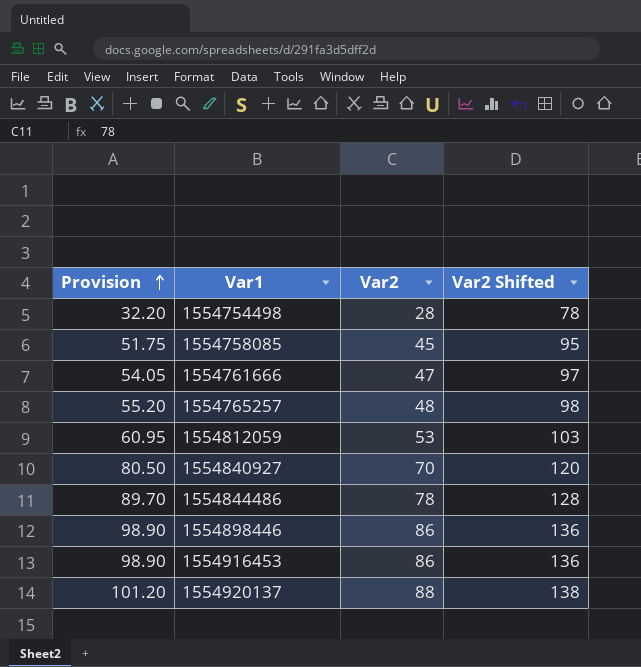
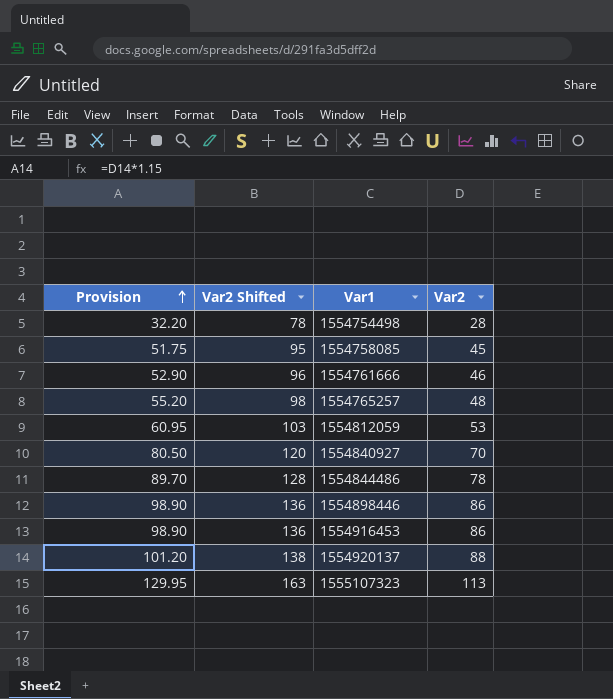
column Var2 Shifted | position: 4 -> 2
1554761666 | Provision: 54.05 -> 52.90
1554761666 | Var2 Shifted: 97 -> 96
1554761666 | Var2: 47 -> 46
row 1555107323: none -> 129.95 | 163 | 113

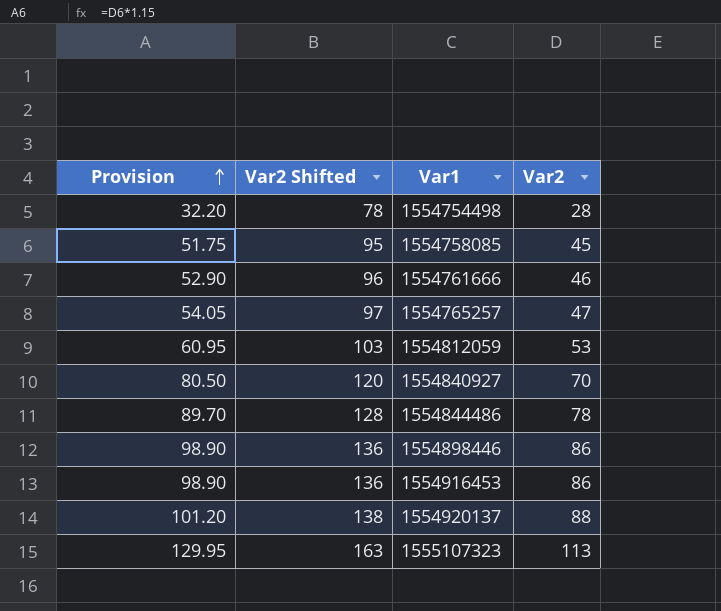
1554765257 | Provision: 55.20 -> 54.05
1554765257 | Var2 Shifted: 98 -> 97
1554765257 | Var2: 48 -> 47

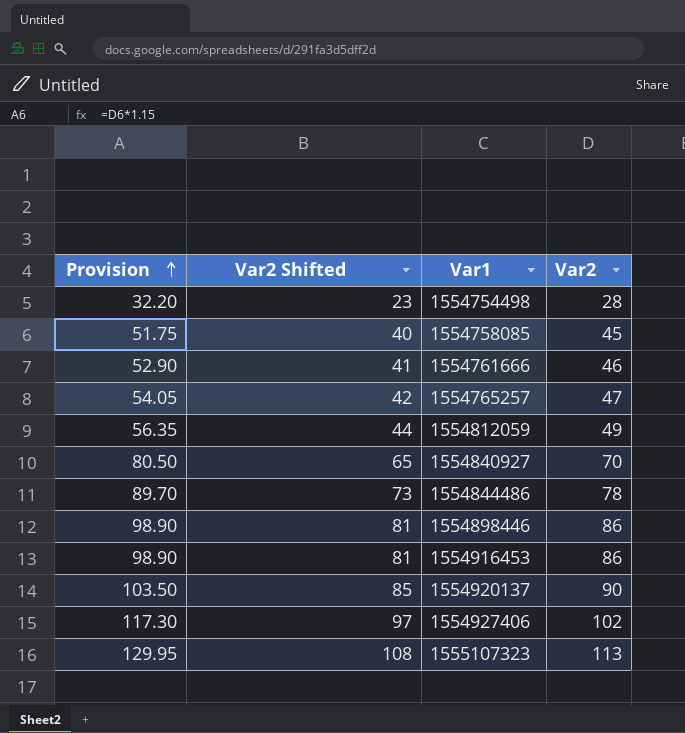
column Var2 Shifted | formula: [Var2] + 50 -> [Var2] - 5
1554812059 | Provision: 60.95 -> 56.35
1554812059 | Var2: 53 -> 49
1554920137 | Provision: 101.20 -> 103.50
1554920137 | Var2: 88 -> 90
row 1554927406: none -> 117.30 | 97 | 102

